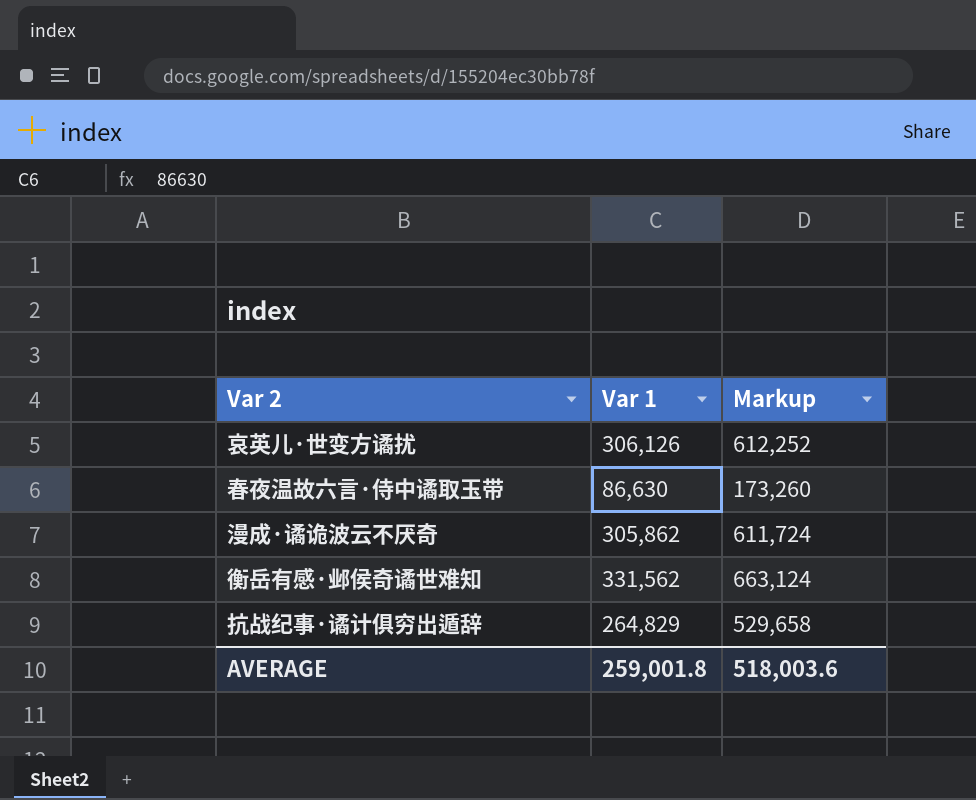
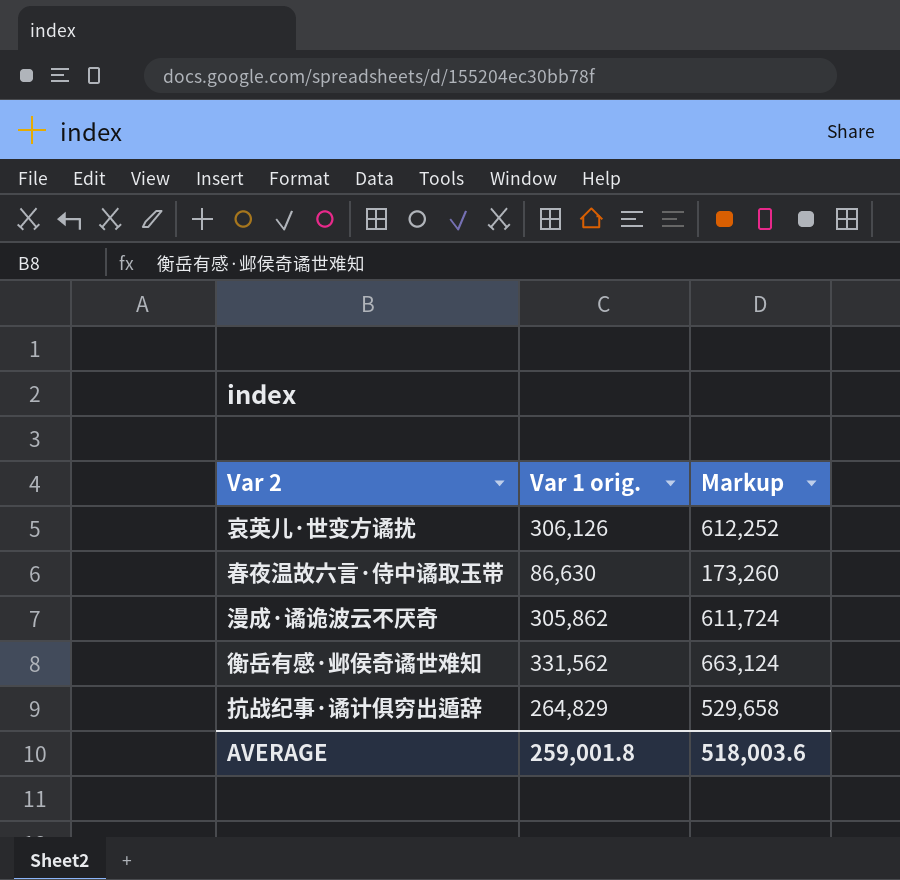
column name: Var 1 -> Var 1 orig.

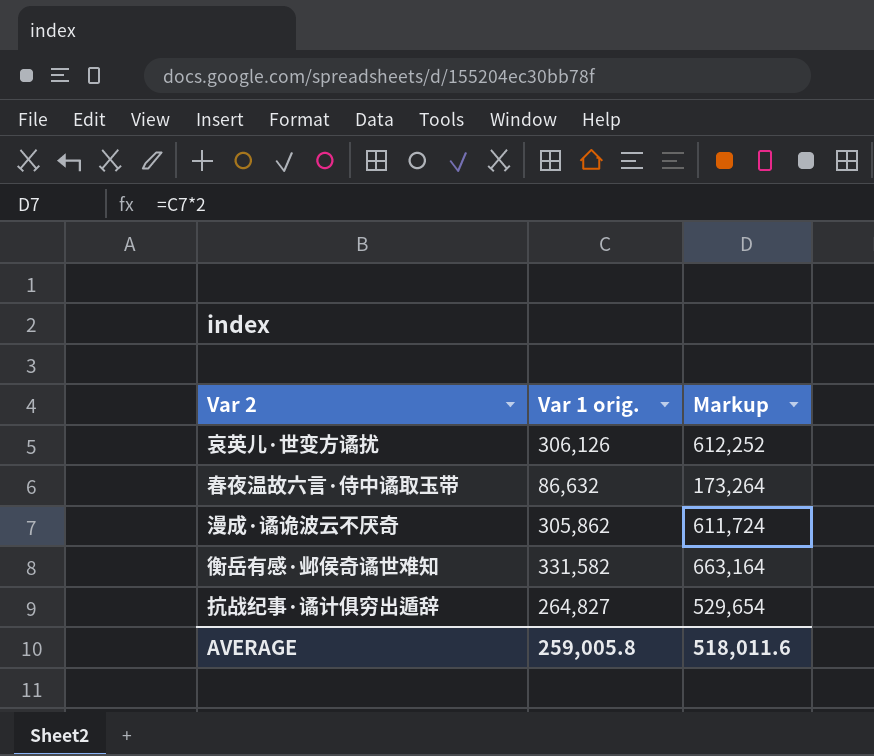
春夜温故六言·侍中谲取玉带 | Var 1 orig.: 86,630 -> 86,632
春夜温故六言·侍中谲取玉带 | Markup: 173,260 -> 173,264
衡岳有感·邺侯奇谲世难知 | Var 1 orig.: 331,562 -> 331,582
衡岳有感·邺侯奇谲世难知 | Markup: 663,124 -> 663,164
抗战纪事·谲计俱穷出遁辞 | Var 1 orig.: 264,829 -> 264,827
抗战纪事·谲计俱穷出遁辞 | Markup: 529,658 -> 529,654
AVERAGE | Var 1 orig.: 259,001.8 -> 259,005.8
AVERAGE | Markup: 518,003.6 -> 518,011.6

